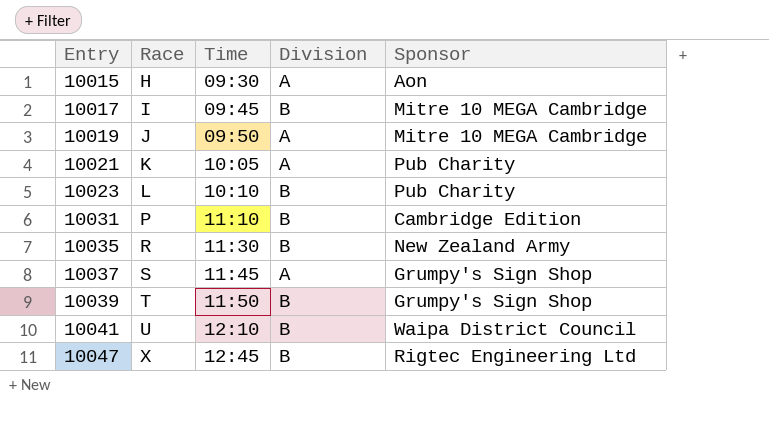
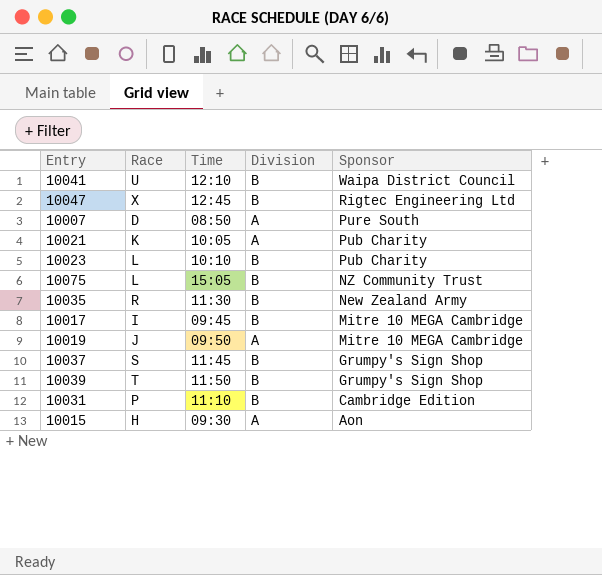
row order: Entry ascending -> Sponsor descending
row 10007: none -> D | 08:50 | A | Pure South
row 10075: none -> L | 15:05 | B | NZ Community Trust
10037 | Division: A -> B

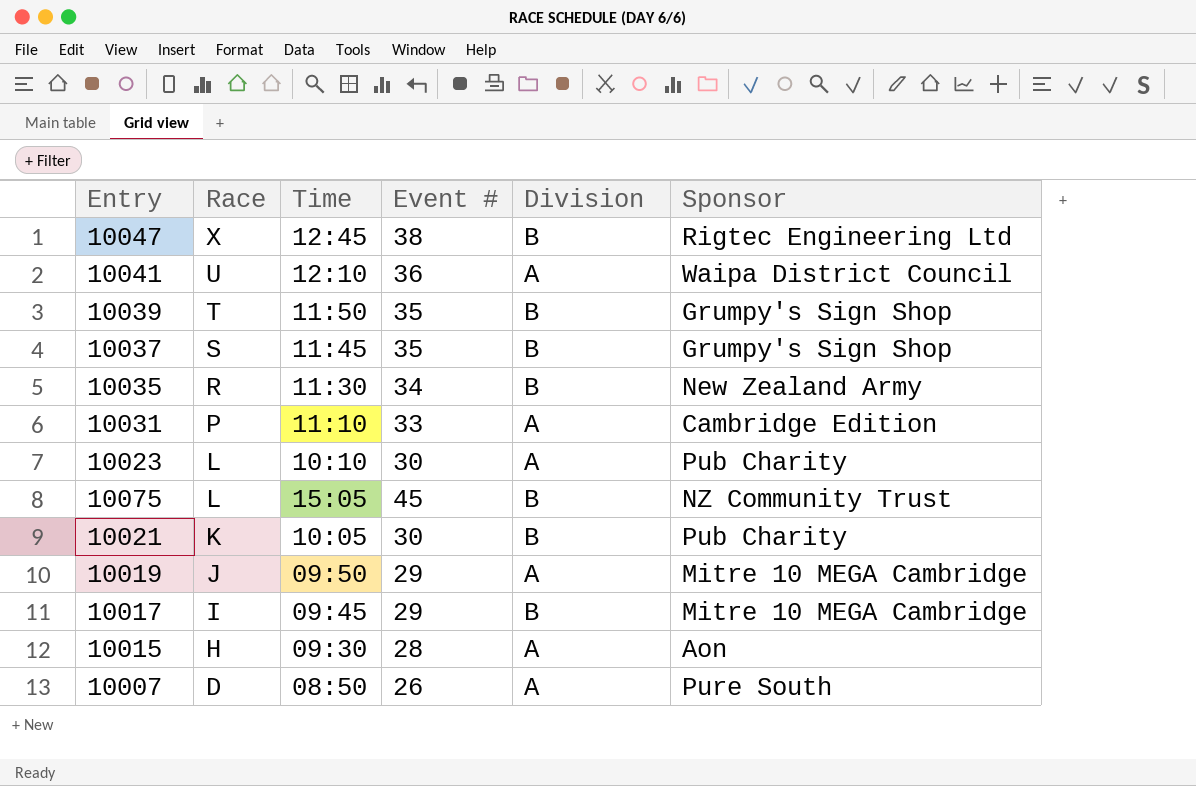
row order: Sponsor descending -> Race descending
column Event # | position: none -> 4
10041 | Division: B -> A
10031 | Division: B -> A
10023 | Division: B -> A
10021 | Division: A -> B

